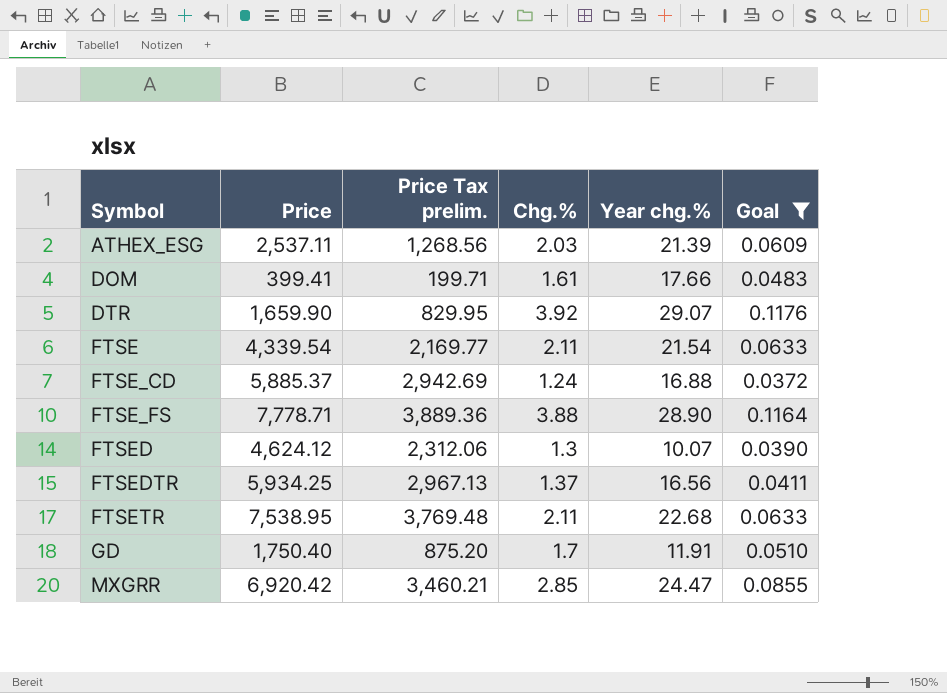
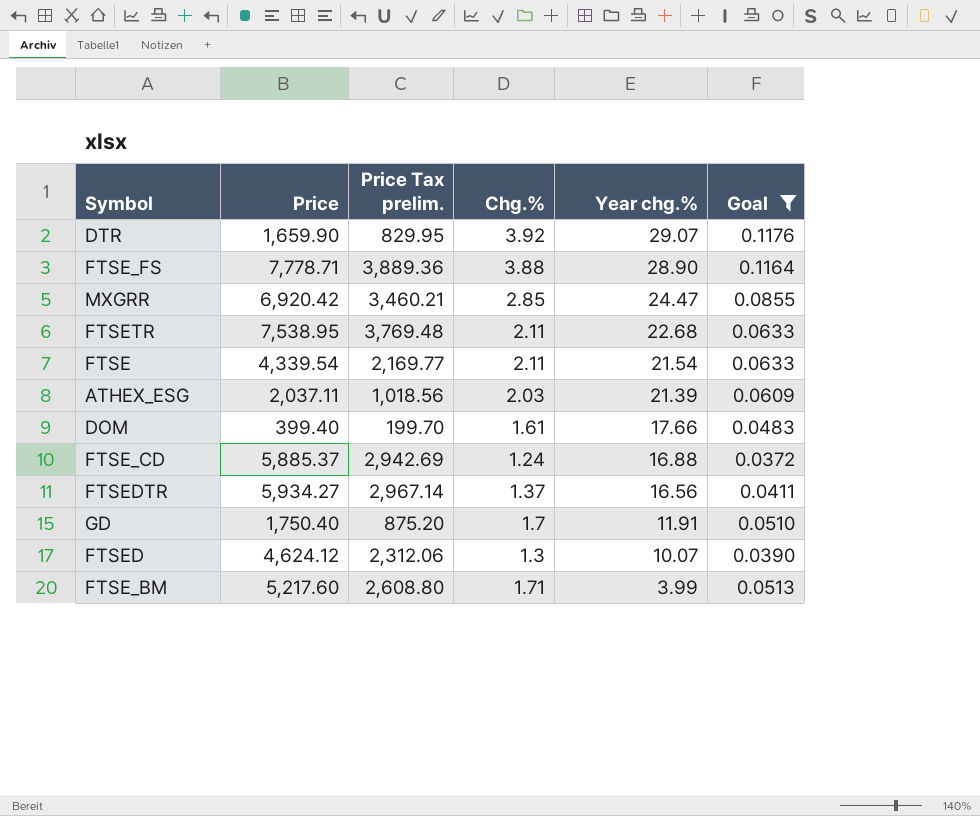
row order: Symbol ascending -> Year chg.% descending
ATHEX_ESG | Price: 2,537.11 -> 2,037.11
ATHEX_ESG | Price Tax prelim.: 1,268.56 -> 1,018.56
DOM | Price: 399.41 -> 399.40
DOM | Price Tax prelim.: 199.71 -> 199.70
FTSEDTR | Price: 5,934.25 -> 5,934.27
FTSEDTR | Price Tax prelim.: 2,967.13 -> 2,967.14
row FTSE_BM: none -> 5,217.60 | 2,608.80 | 1.71 | 3.99 | 0.0513

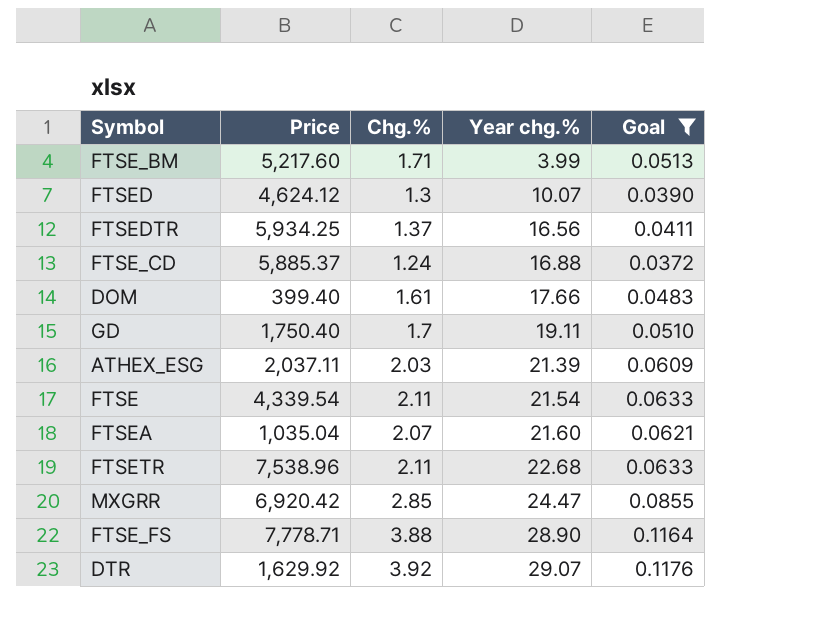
row order: Year chg.% descending -> Year chg.% ascending
column Price Tax prelim. | formula: [Price] * 0.5 -> none
FTSEDTR | Price: 5,934.27 -> 5,934.25
GD | Year chg.%: 11.91 -> 19.11
row FTSEA: none -> 1,035.04 | 2.07 | 21.60 | 0.0621
FTSETR | Price: 7,538.95 -> 7,538.96
DTR | Price: 1,659.90 -> 1,629.92

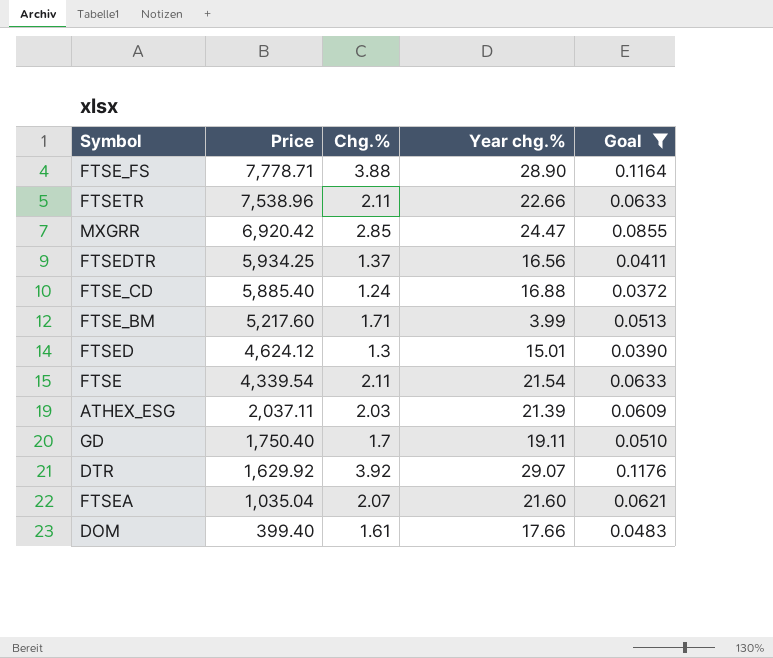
row order: Year chg.% ascending -> Price descending
FTSETR | Year chg.%: 22.68 -> 22.66
FTSE_CD | Price: 5,885.37 -> 5,885.40
FTSED | Year chg.%: 10.07 -> 15.01

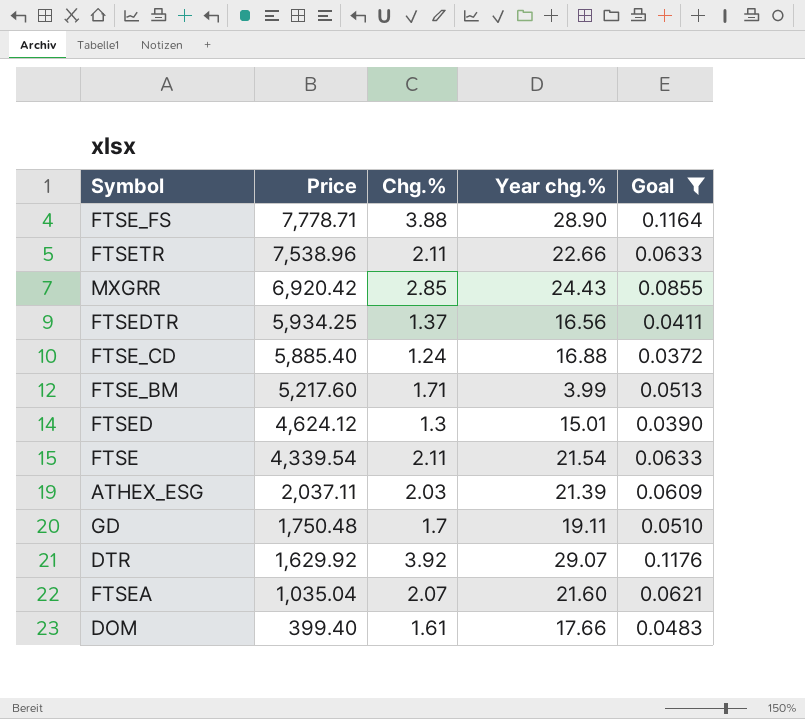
MXGRR | Year chg.%: 24.47 -> 24.43
GD | Price: 1,750.40 -> 1,750.48

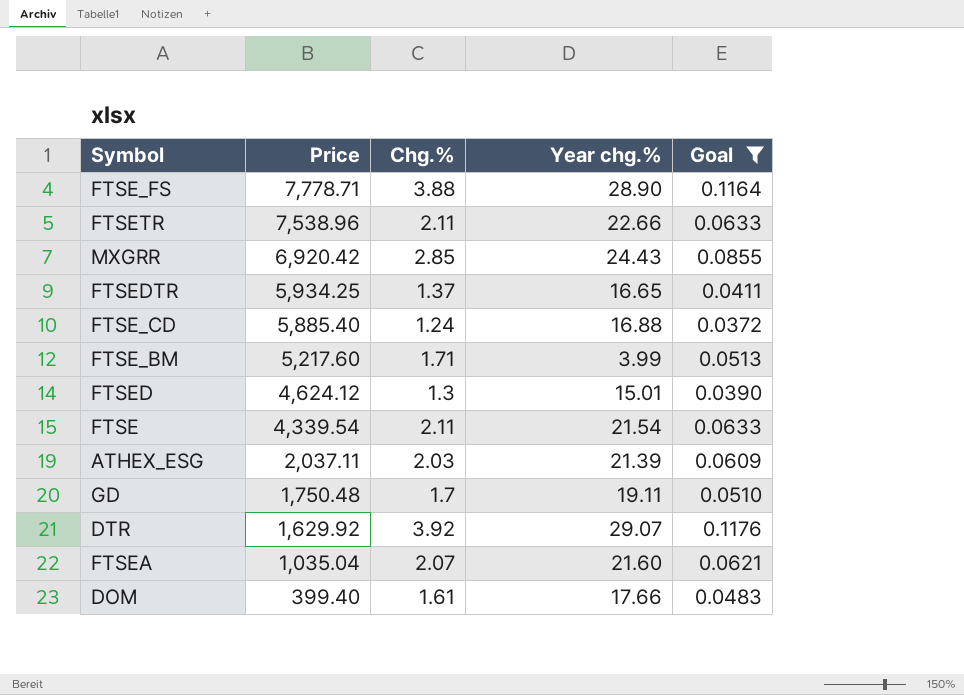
FTSEDTR | Year chg.%: 16.56 -> 16.65

